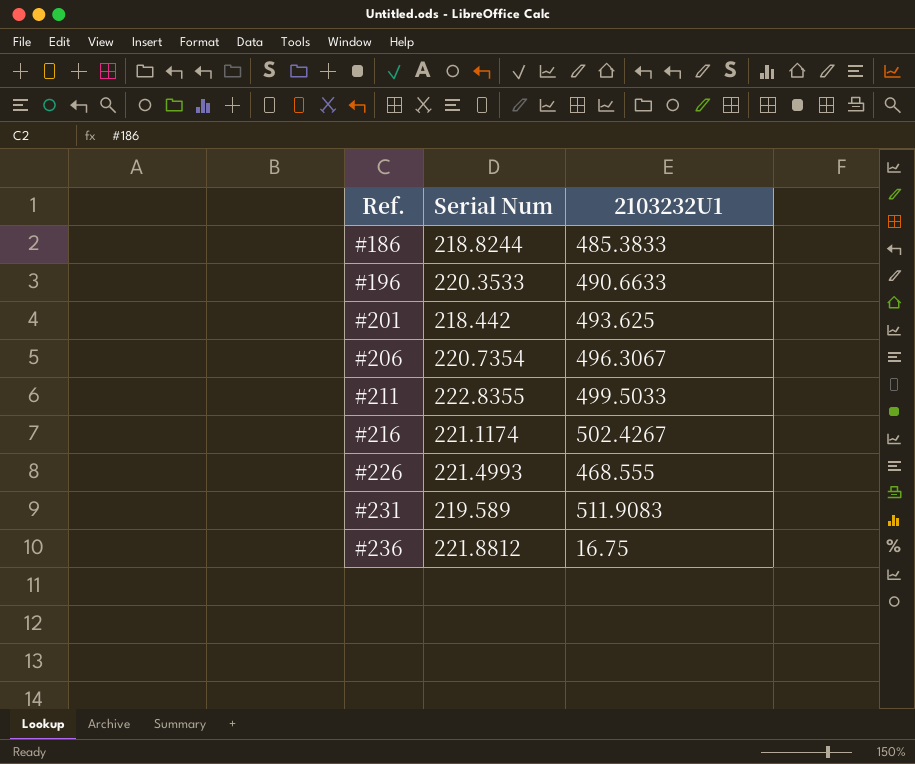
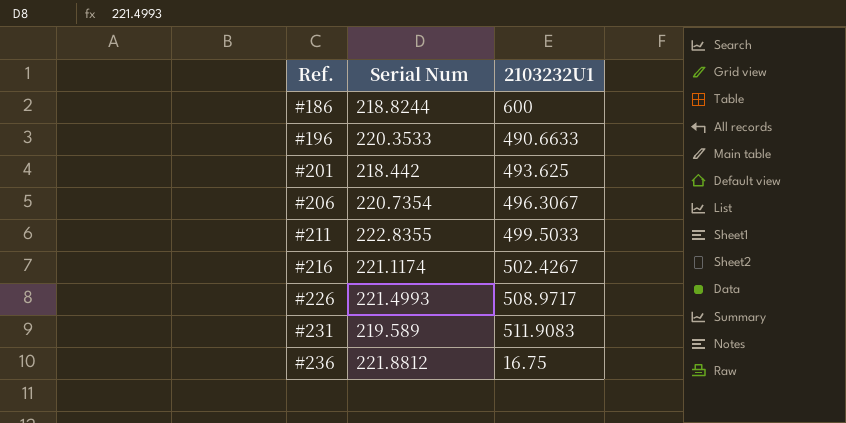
#186 | 2103232U1: 485.3833 -> 600
#226 | 2103232U1: 468.555 -> 508.9717

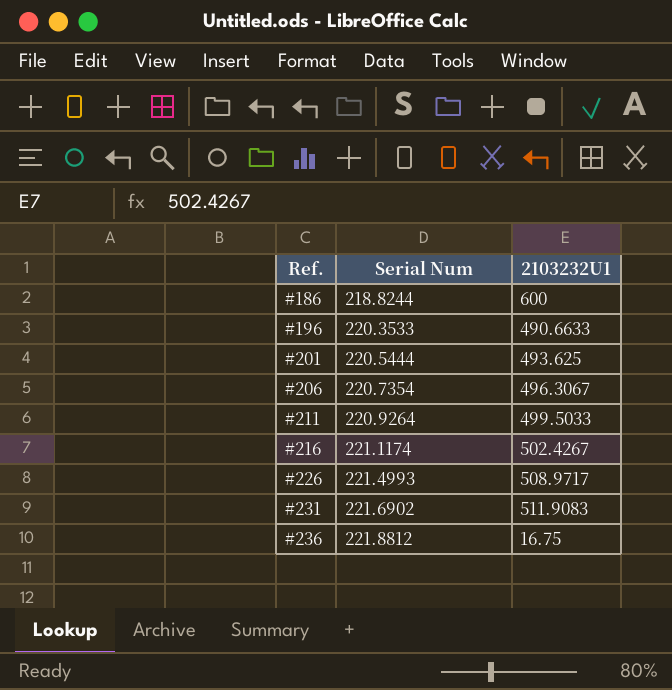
#201 | Serial Num: 218.442 -> 220.5444
#211 | Serial Num: 222.8355 -> 220.9264
#231 | Serial Num: 219.589 -> 221.6902

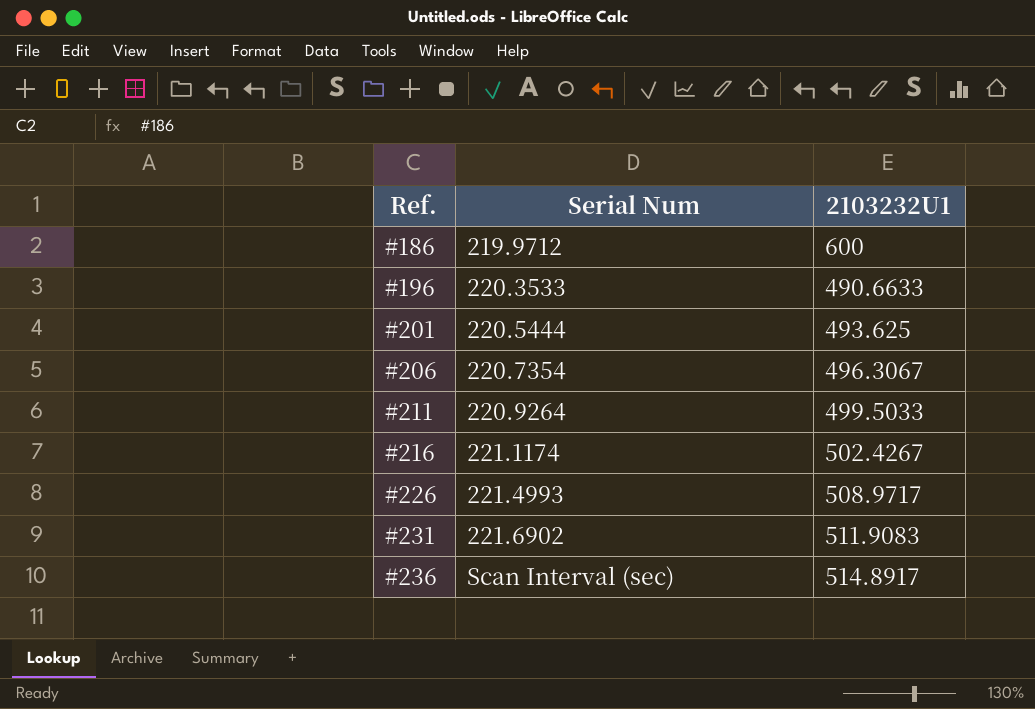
#186 | Serial Num: 218.8244 -> 219.9712
#236 | Serial Num: 221.8812 -> Scan Interval (sec)
#236 | 2103232U1: 16.75 -> 514.8917

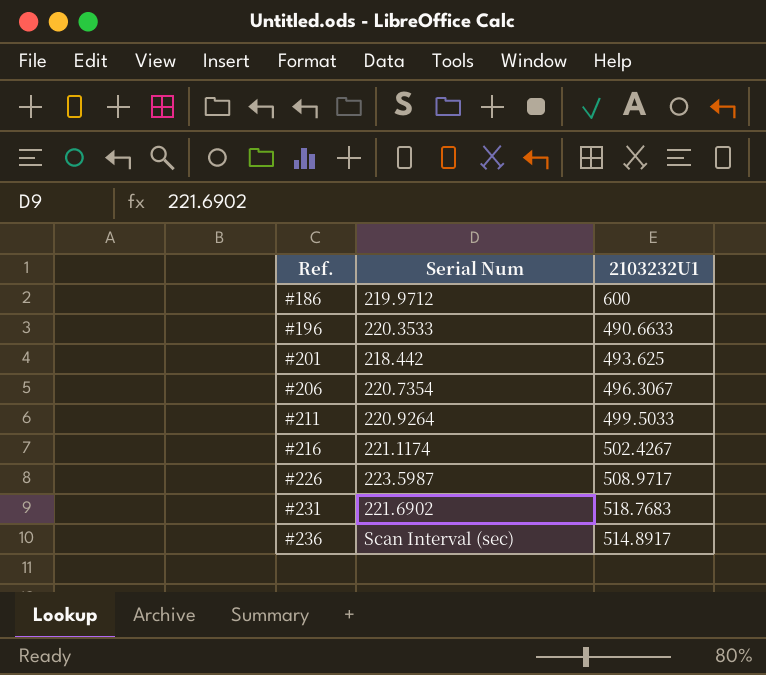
#201 | Serial Num: 220.5444 -> 218.442
#226 | Serial Num: 221.4993 -> 223.5987
#231 | 2103232U1: 511.9083 -> 518.7683

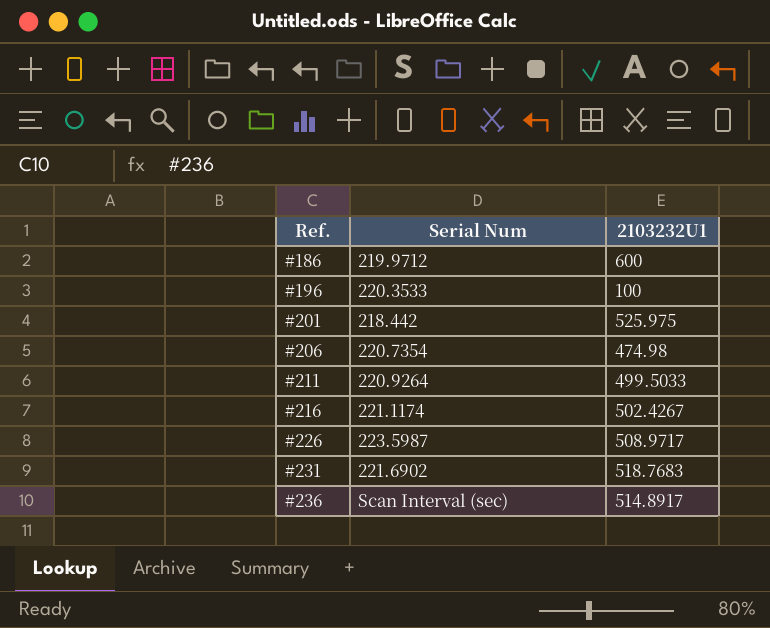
#196 | 2103232U1: 490.6633 -> 100
#201 | 2103232U1: 493.625 -> 525.975
#206 | 2103232U1: 496.3067 -> 474.98

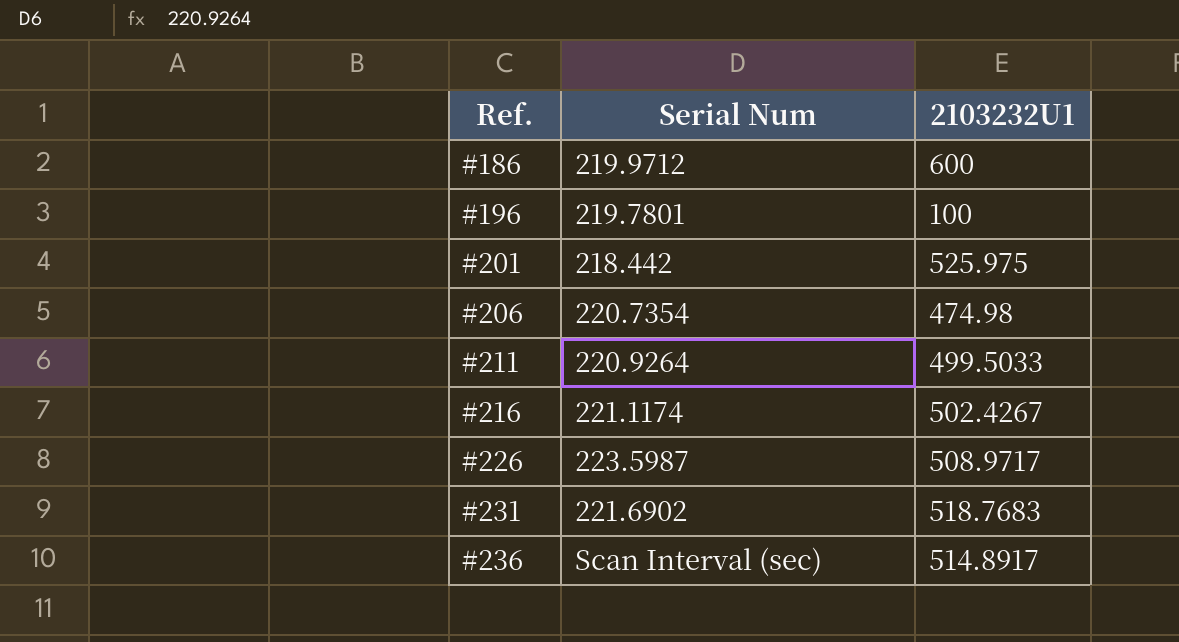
#196 | Serial Num: 220.3533 -> 219.7801

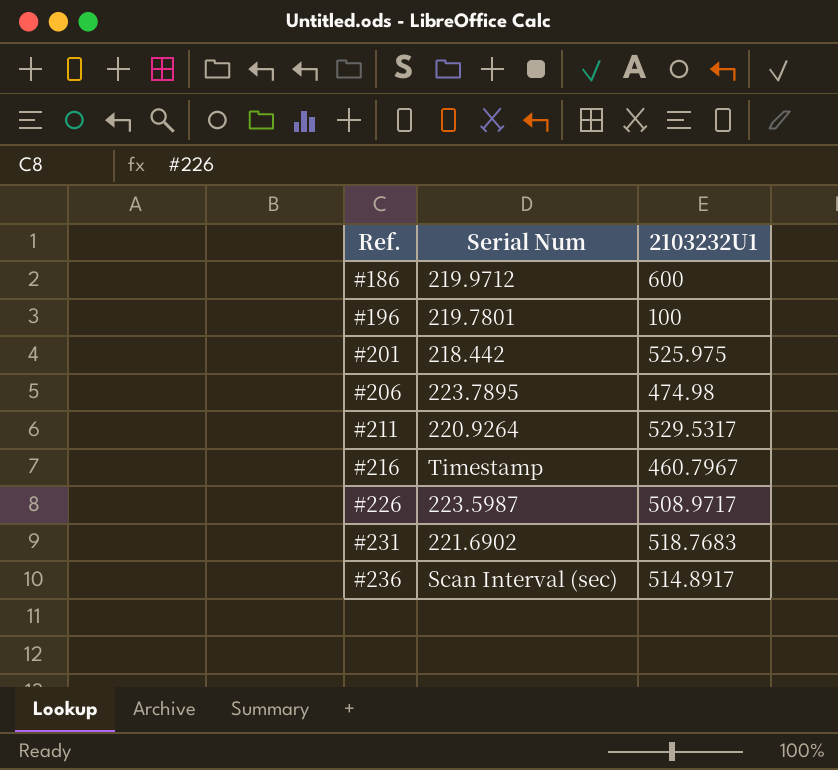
#206 | Serial Num: 220.7354 -> 223.7895
#211 | 2103232U1: 499.5033 -> 529.5317
#216 | Serial Num: 221.1174 -> Timestamp
#216 | 2103232U1: 502.4267 -> 460.7967

